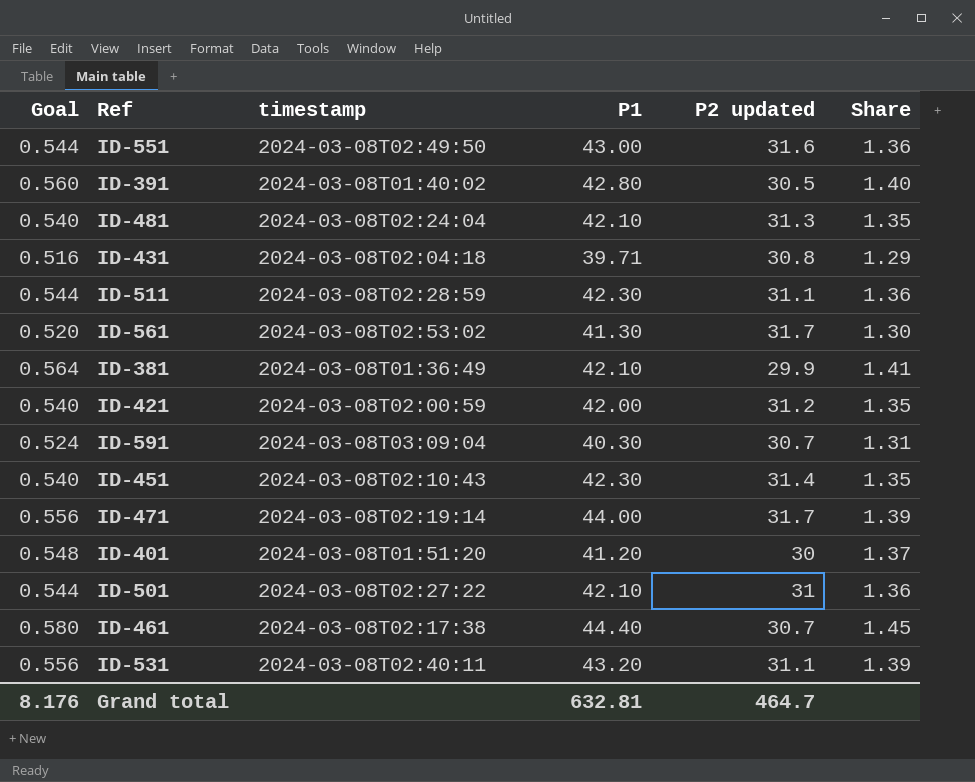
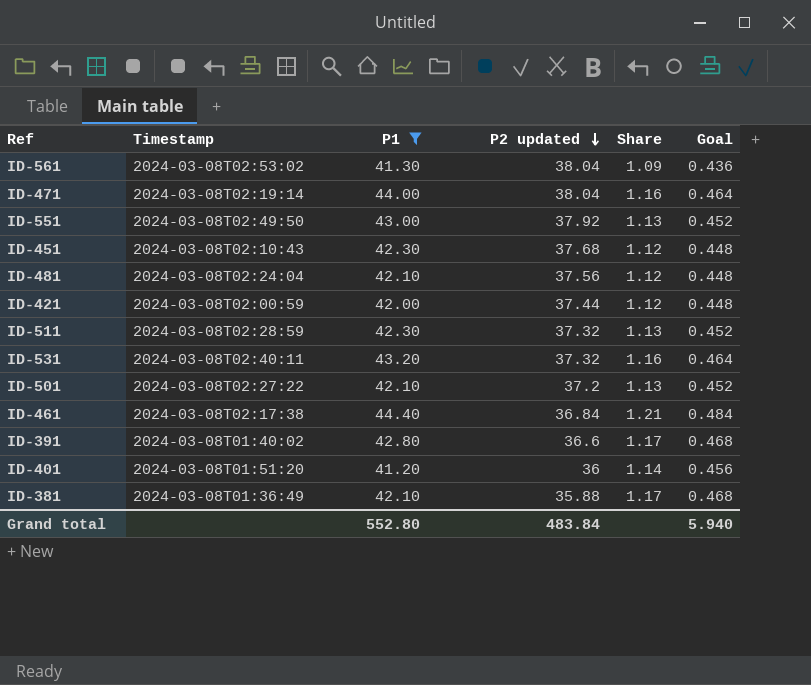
filter: none -> P1 >= 41.20
row order: none -> P2 updated descending
column name: timestamp -> Timestamp
column Goal | position: 1 -> 6
ID-561 | P2 updated: 31.7 -> 38.04
ID-561 | Share: 1.30 -> 1.09
ID-561 | Goal: 0.520 -> 0.436
ID-471 | P2 updated: 31.7 -> 38.04
ID-471 | Share: 1.39 -> 1.16
ID-471 | Goal: 0.556 -> 0.464
ID-551 | P2 updated: 31.6 -> 37.92
ID-551 | Share: 1.36 -> 1.13
ID-551 | Goal: 0.544 -> 0.452
ID-451 | P2 updated: 31.4 -> 37.68
ID-451 | Share: 1.35 -> 1.12
ID-451 | Goal: 0.540 -> 0.448
ID-481 | P2 updated: 31.3 -> 37.56
ID-481 | Share: 1.35 -> 1.12
ID-481 | Goal: 0.540 -> 0.448
ID-421 | P2 updated: 31.2 -> 37.44
ID-421 | Share: 1.35 -> 1.12
ID-421 | Goal: 0.540 -> 0.448
ID-511 | P2 updated: 31.1 -> 37.32
ID-511 | Share: 1.36 -> 1.13
ID-511 | Goal: 0.544 -> 0.452
ID-531 | P2 updated: 31.1 -> 37.32
ID-531 | Share: 1.39 -> 1.16
ID-531 | Goal: 0.556 -> 0.464
ID-501 | P2 updated: 31 -> 37.2
ID-501 | Share: 1.36 -> 1.13
ID-501 | Goal: 0.544 -> 0.452
ID-461 | P2 updated: 30.7 -> 36.84
ID-461 | Share: 1.45 -> 1.21
ID-461 | Goal: 0.580 -> 0.484
ID-391 | P2 updated: 30.5 -> 36.6
ID-391 | Share: 1.40 -> 1.17
ID-391 | Goal: 0.560 -> 0.468
ID-401 | P2 updated: 30 -> 36
ID-401 | Share: 1.37 -> 1.14
ID-401 | Goal: 0.548 -> 0.456
ID-381 | P2 updated: 29.9 -> 35.88
ID-381 | Share: 1.41 -> 1.17
ID-381 | Goal: 0.564 -> 0.468
Grand total | P1: 632.81 -> 552.80
Grand total | P2 updated: 464.7 -> 483.84
Grand total | Goal: 8.176 -> 5.940

